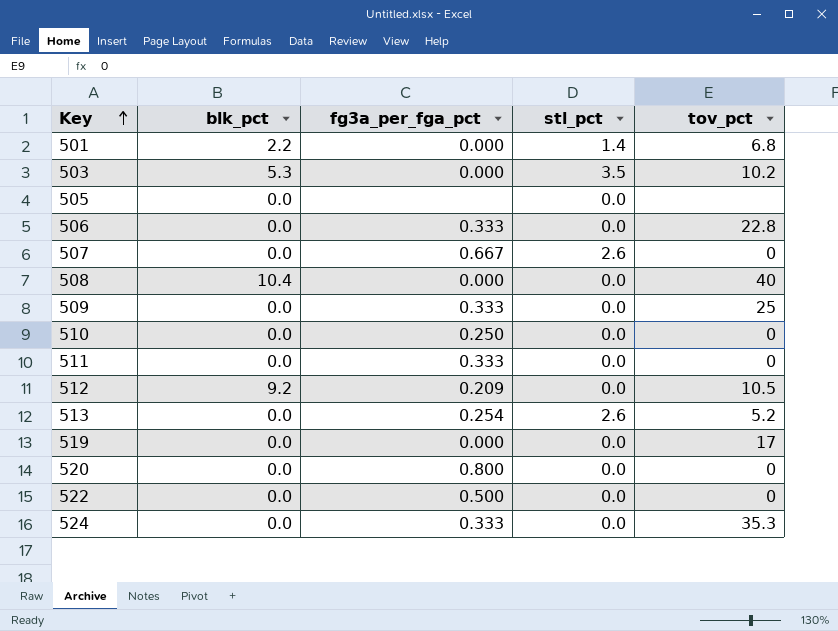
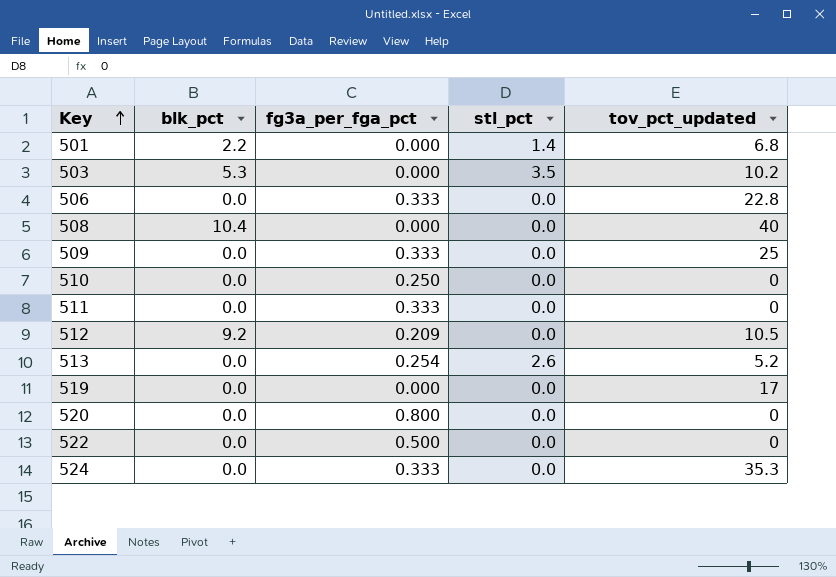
column name: tov_pct -> tov_pct_updated
row 505: 0.0 | none | 0.0 | none -> none
row 507: 0.0 | 0.667 | 2.6 | 0 -> none

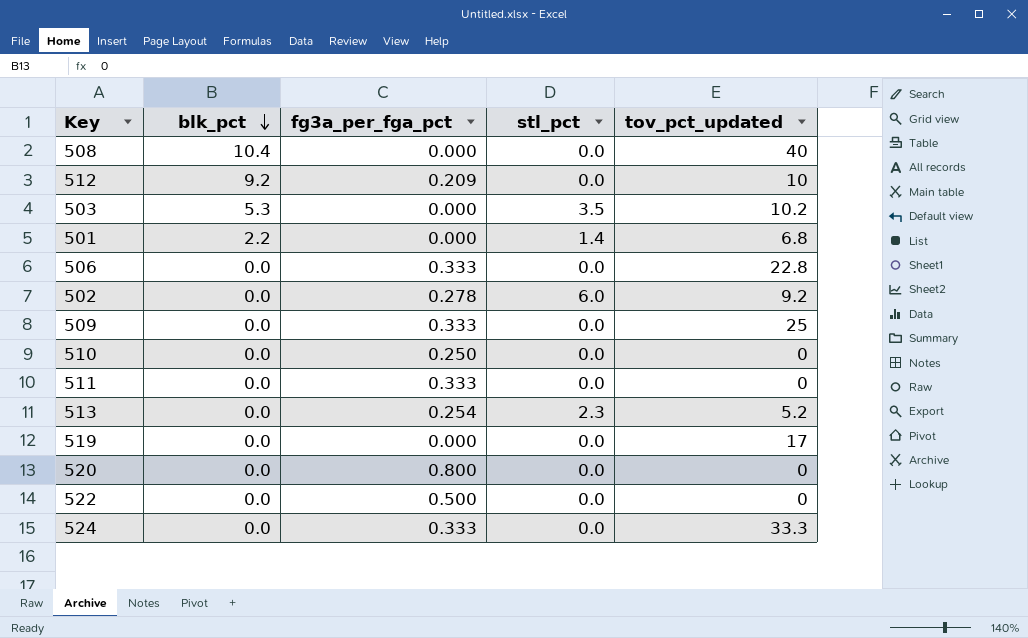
row order: Key ascending -> blk_pct descending
512 | tov_pct_updated: 10.5 -> 10
row 502: none -> 0.0 | 0.278 | 6.0 | 9.2
513 | stl_pct: 2.6 -> 2.3
524 | tov_pct_updated: 35.3 -> 33.3

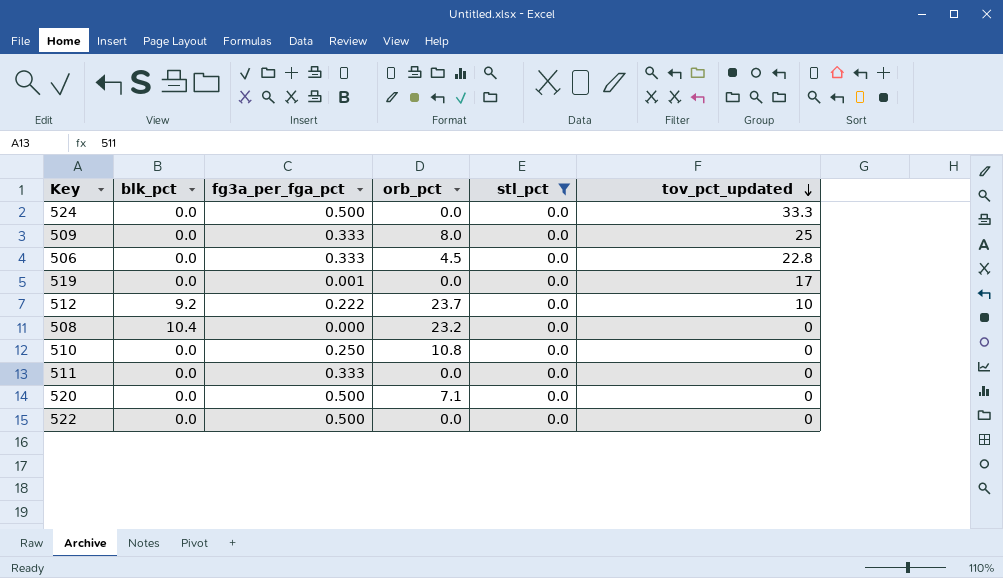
filter: none -> stl_pct = 0.0
row order: blk_pct descending -> tov_pct_updated descending
column orb_pct | position: none -> 4
524 | fg3a_per_fga_pct: 0.333 -> 0.500
519 | fg3a_per_fga_pct: 0.000 -> 0.001
512 | fg3a_per_fga_pct: 0.209 -> 0.222
508 | tov_pct_updated: 40 -> 0
520 | fg3a_per_fga_pct: 0.800 -> 0.500

